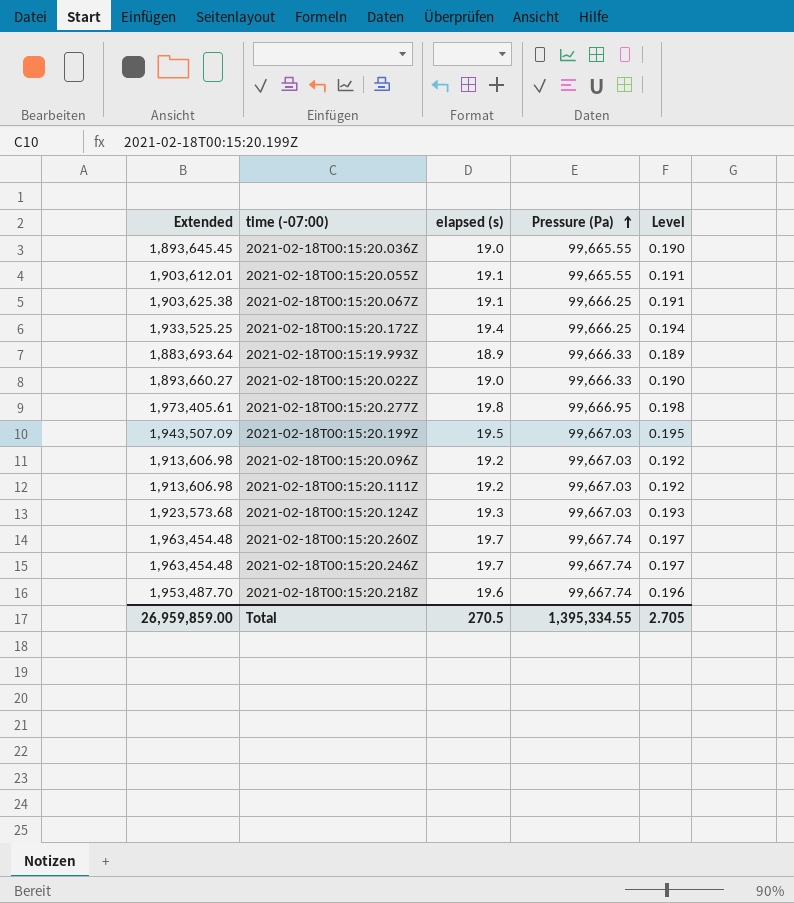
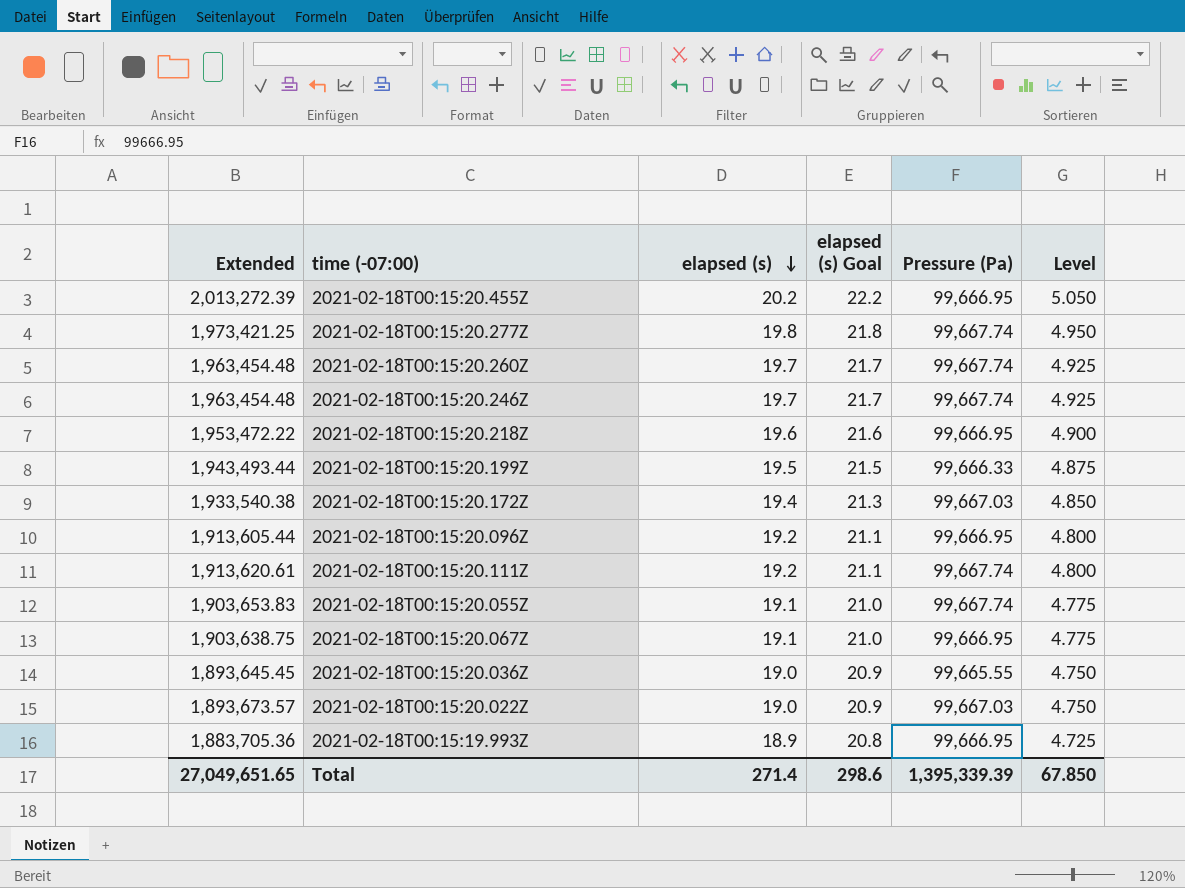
row order: Pressure (Pa) ascending -> elapsed (s) descending
column elapsed (s) Goal | formula: none -> [elapsed (s)] * 1.1
column Level | formula: [elapsed (s)] * 0.01 -> [elapsed (s)] * 0.25
row 2021-02-18T00:15:20.124Z: 1,923,573.68 | 19.3 | 99,667.03 | 0.193 -> none
row 2021-02-18T00:15:20.455Z: none -> 2,013,272.39 | 20.2 | 22.2 | 99,666.95 | 5.050
2021-02-18T00:15:20.277Z | Extended: 1,973,405.61 -> 1,973,421.25
2021-02-18T00:15:20.277Z | Pressure (Pa): 99,666.95 -> 99,667.74
2021-02-18T00:15:20.218Z | Extended: 1,953,487.70 -> 1,953,472.22
2021-02-18T00:15:20.218Z | Pressure (Pa): 99,667.74 -> 99,666.95
2021-02-18T00:15:20.199Z | Extended: 1,943,507.09 -> 1,943,493.44
2021-02-18T00:15:20.199Z | Pressure (Pa): 99,667.03 -> 99,666.33
2021-02-18T00:15:20.172Z | Extended: 1,933,525.25 -> 1,933,540.38
2021-02-18T00:15:20.172Z | Pressure (Pa): 99,666.25 -> 99,667.03
2021-02-18T00:15:20.096Z | Extended: 1,913,606.98 -> 1,913,605.44
2021-02-18T00:15:20.096Z | Pressure (Pa): 99,667.03 -> 99,666.95
2021-02-18T00:15:20.111Z | Extended: 1,913,606.98 -> 1,913,620.61
2021-02-18T00:15:20.111Z | Pressure (Pa): 99,667.03 -> 99,667.74
2021-02-18T00:15:20.055Z | Extended: 1,903,612.01 -> 1,903,653.83
2021-02-18T00:15:20.055Z | Pressure (Pa): 99,665.55 -> 99,667.74
2021-02-18T00:15:20.067Z | Extended: 1,903,625.38 -> 1,903,638.75
2021-02-18T00:15:20.067Z | Pressure (Pa): 99,666.25 -> 99,666.95
2021-02-18T00:15:20.022Z | Extended: 1,893,660.27 -> 1,893,673.57
2021-02-18T00:15:20.022Z | Pressure (Pa): 99,666.33 -> 99,667.03
2021-02-18T00:15:19.993Z | Extended: 1,883,693.64 -> 1,883,705.36
2021-02-18T00:15:19.993Z | Pressure (Pa): 99,666.33 -> 99,666.95
Total | Extended: 26,959,859.00 -> 27,049,651.65
Total | elapsed (s): 270.5 -> 271.4
Total | Pressure (Pa): 1,395,334.55 -> 1,395,339.39
Total | Level: 2.705 -> 67.850

